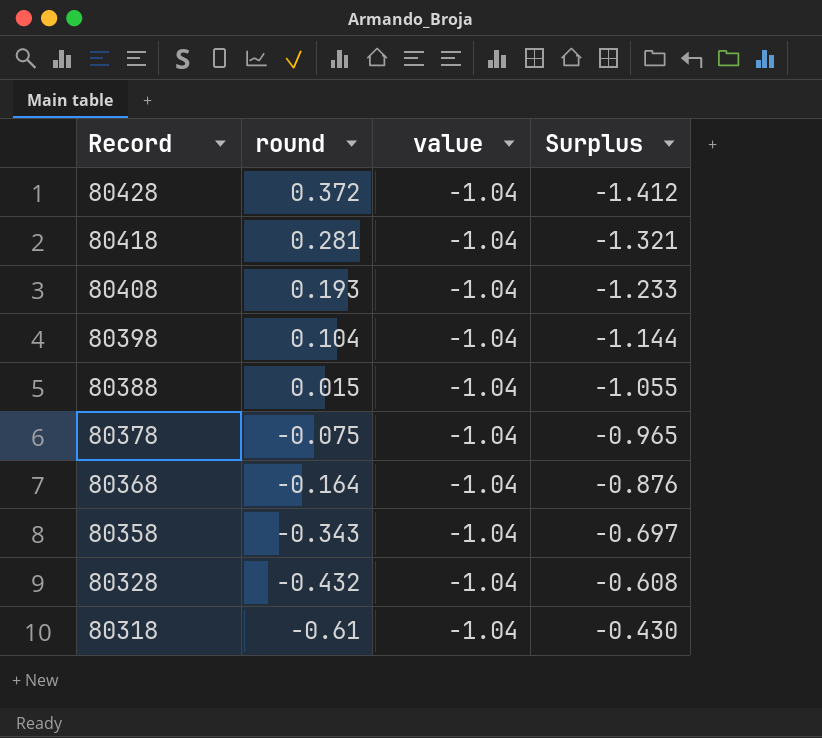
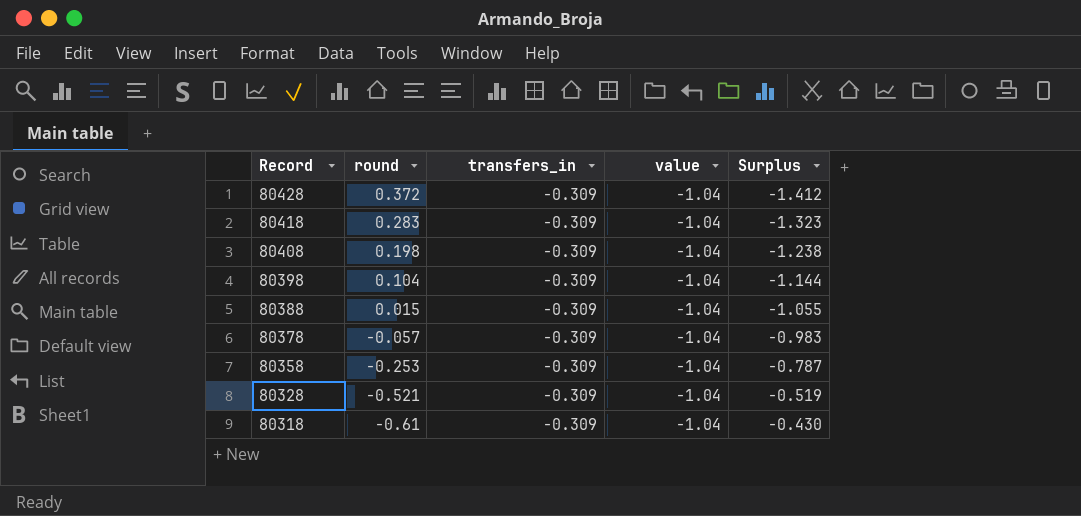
column transfers_in | position: none -> 3
row 80368: -0.164 | -1.04 | -0.876 -> none
80418 | round: 0.281 -> 0.283
80418 | Surplus: -1.321 -> -1.323
80408 | round: 0.193 -> 0.198
80408 | Surplus: -1.233 -> -1.238
80378 | round: -0.075 -> -0.057
80378 | Surplus: -0.965 -> -0.983
80358 | round: -0.343 -> -0.253
80358 | Surplus: -0.697 -> -0.787
80328 | round: -0.432 -> -0.521
80328 | Surplus: -0.608 -> -0.519

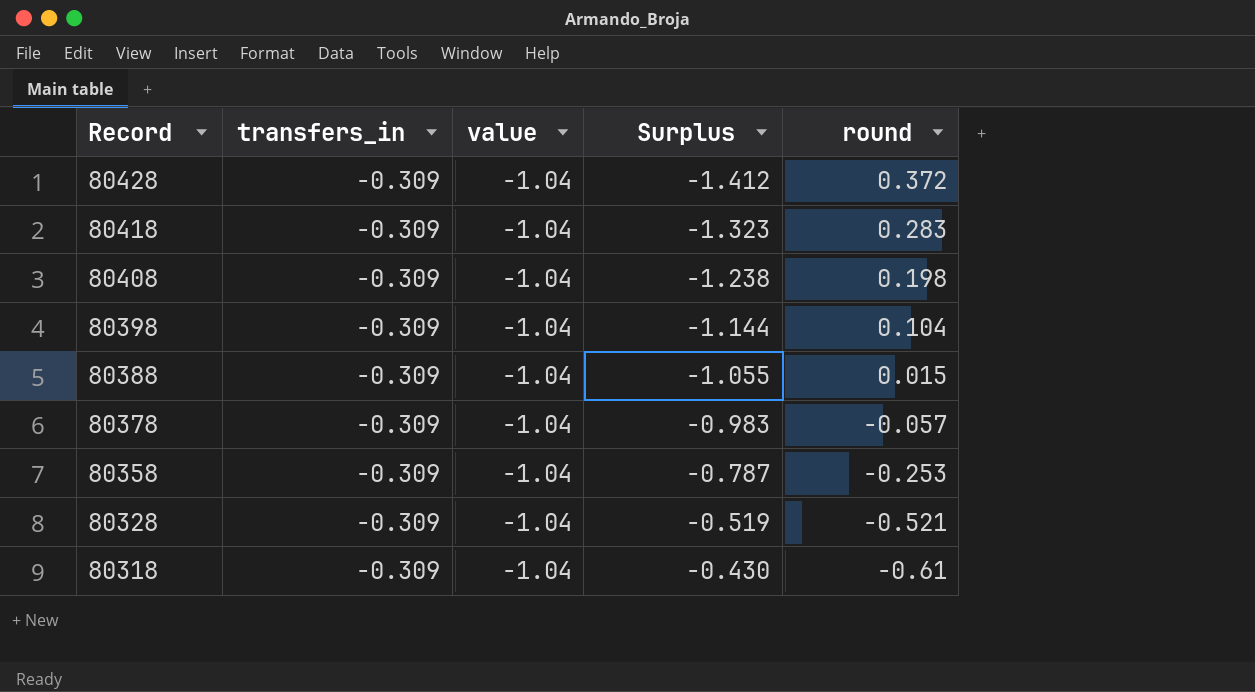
column round | position: 2 -> 5

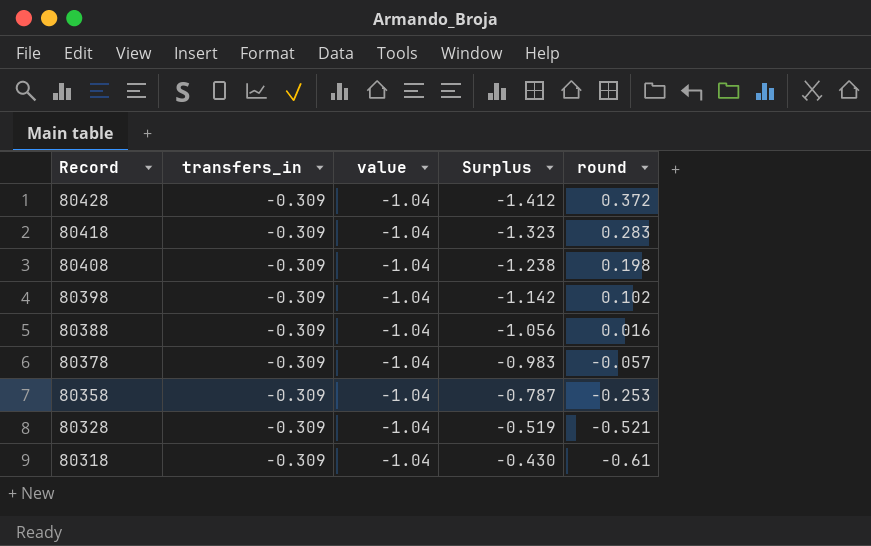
80398 | Surplus: -1.144 -> -1.142
80398 | round: 0.104 -> 0.102
80388 | Surplus: -1.055 -> -1.056
80388 | round: 0.015 -> 0.016

